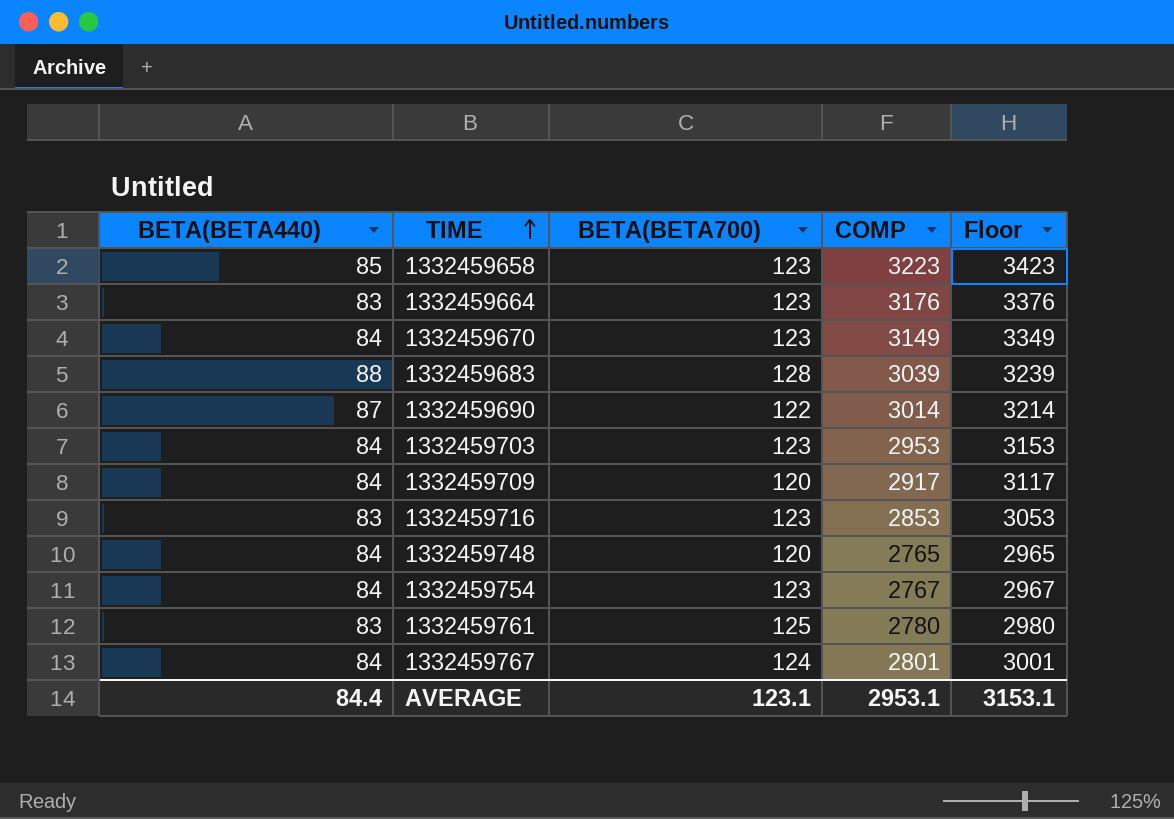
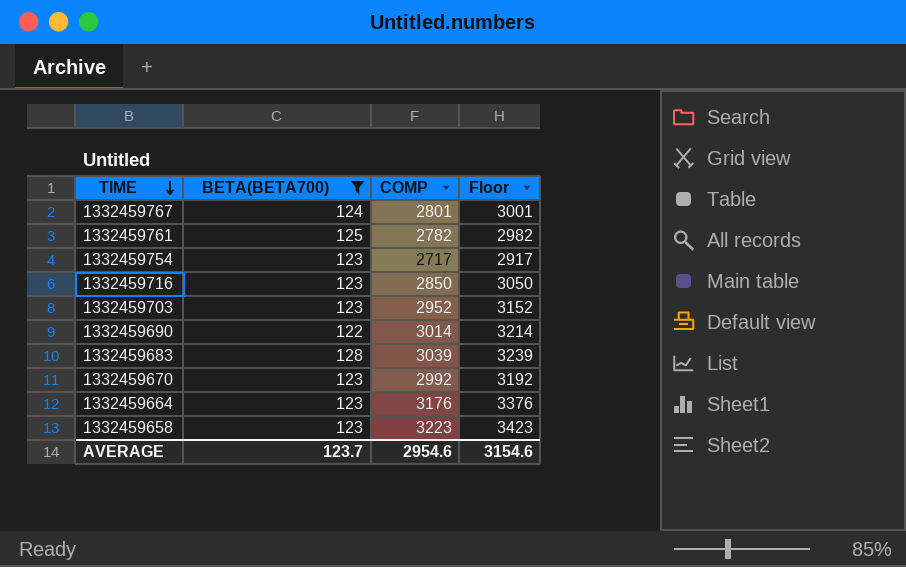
filter: none -> BETA(BETA700) != 120
row order: TIME ascending -> TIME descending
column BETA(BETA440) | position: 1 -> none
1332459761 | COMP: 2780 -> 2782
1332459761 | Floor: 2980 -> 2982
1332459754 | COMP: 2767 -> 2717
1332459754 | Floor: 2967 -> 2917
1332459716 | COMP: 2853 -> 2850
1332459716 | Floor: 3053 -> 3050
1332459703 | COMP: 2953 -> 2952
1332459703 | Floor: 3153 -> 3152
1332459670 | COMP: 3149 -> 2992
1332459670 | Floor: 3349 -> 3192
AVERAGE | BETA(BETA700): 123.1 -> 123.7
AVERAGE | COMP: 2953.1 -> 2954.6
AVERAGE | Floor: 3153.1 -> 3154.6

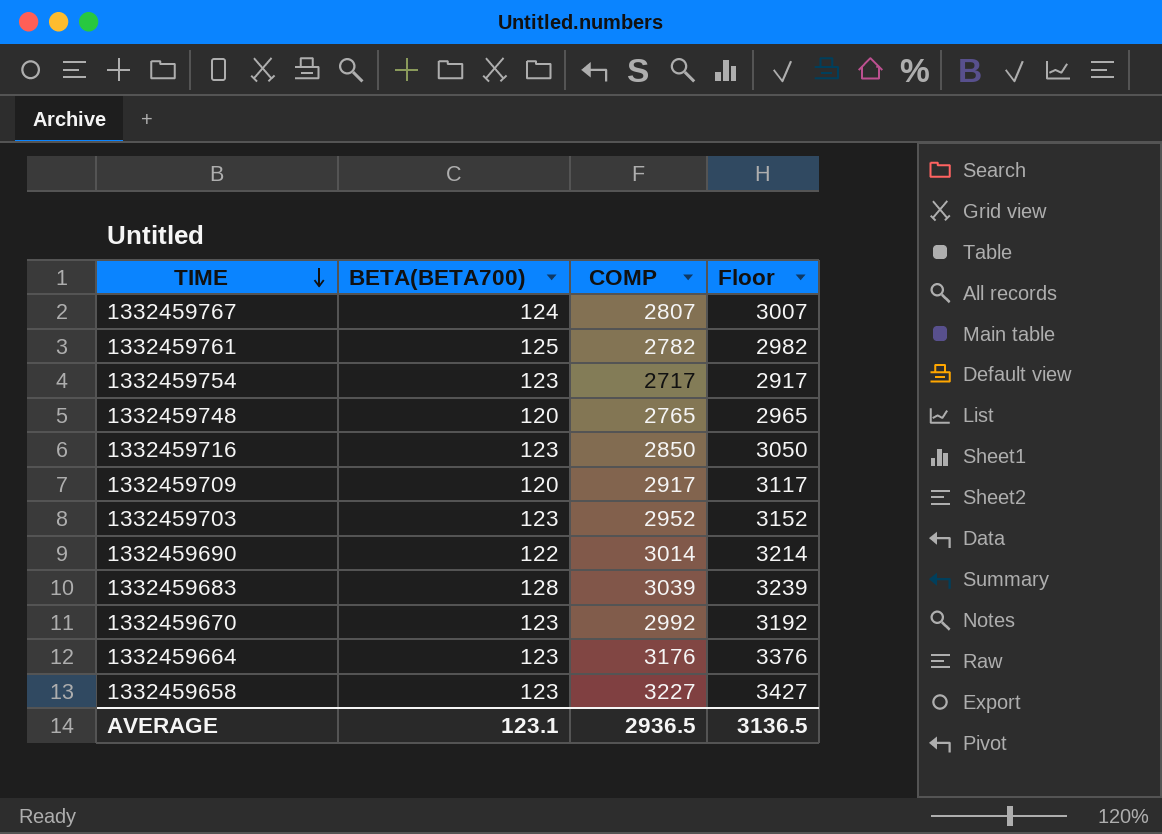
filter: BETA(BETA700) != 120 -> none
1332459767 | COMP: 2801 -> 2807
1332459767 | Floor: 3001 -> 3007
1332459658 | COMP: 3223 -> 3227
1332459658 | Floor: 3423 -> 3427
AVERAGE | BETA(BETA700): 123.7 -> 123.1
AVERAGE | COMP: 2954.6 -> 2936.5
AVERAGE | Floor: 3154.6 -> 3136.5

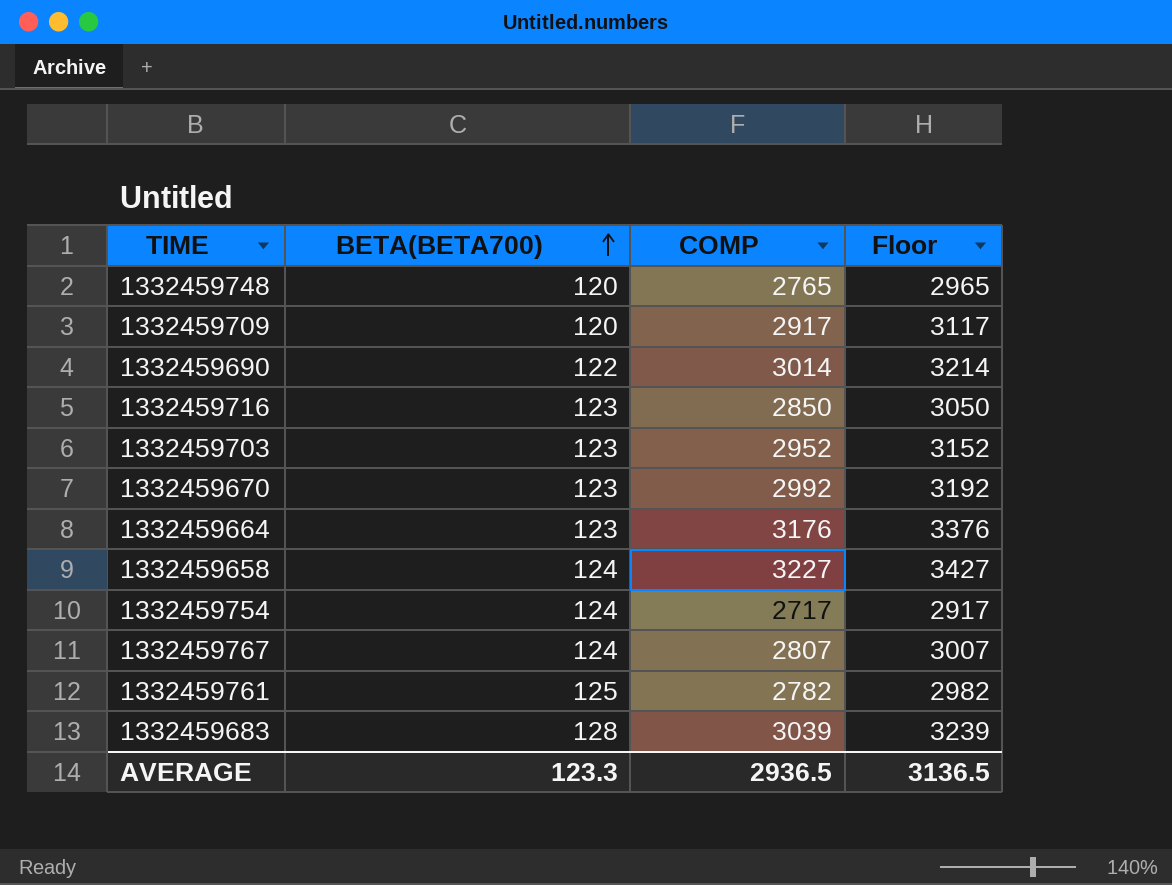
row order: TIME descending -> BETA(BETA700) ascending
1332459658 | BETA(BETA700): 123 -> 124
1332459754 | BETA(BETA700): 123 -> 124
AVERAGE | BETA(BETA700): 123.1 -> 123.3

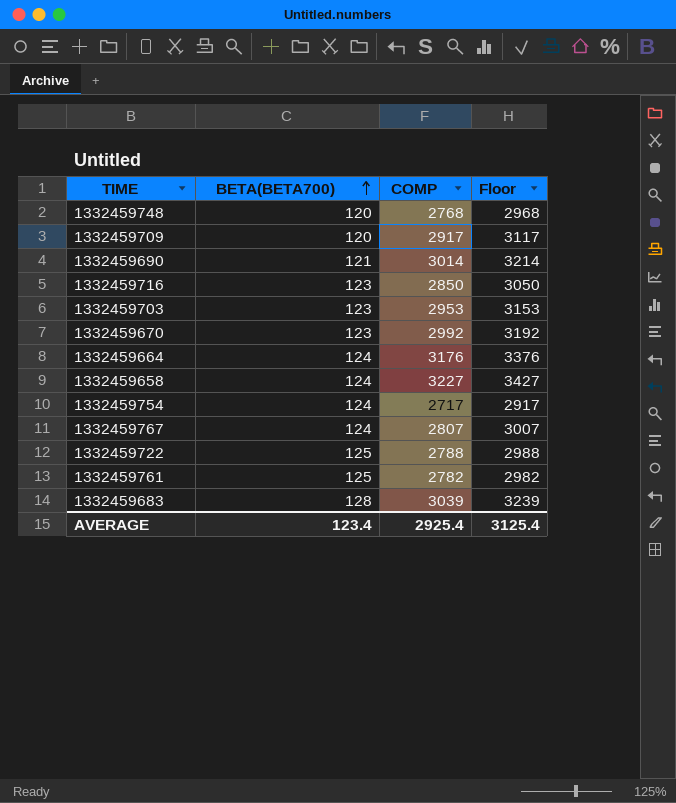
1332459748 | COMP: 2765 -> 2768
1332459748 | Floor: 2965 -> 2968
1332459690 | BETA(BETA700): 122 -> 121
1332459703 | COMP: 2952 -> 2953
1332459703 | Floor: 3152 -> 3153
1332459664 | BETA(BETA700): 123 -> 124
row 1332459722: none -> 125 | 2788 | 2988
AVERAGE | BETA(BETA700): 123.3 -> 123.4
AVERAGE | COMP: 2936.5 -> 2925.4
AVERAGE | Floor: 3136.5 -> 3125.4

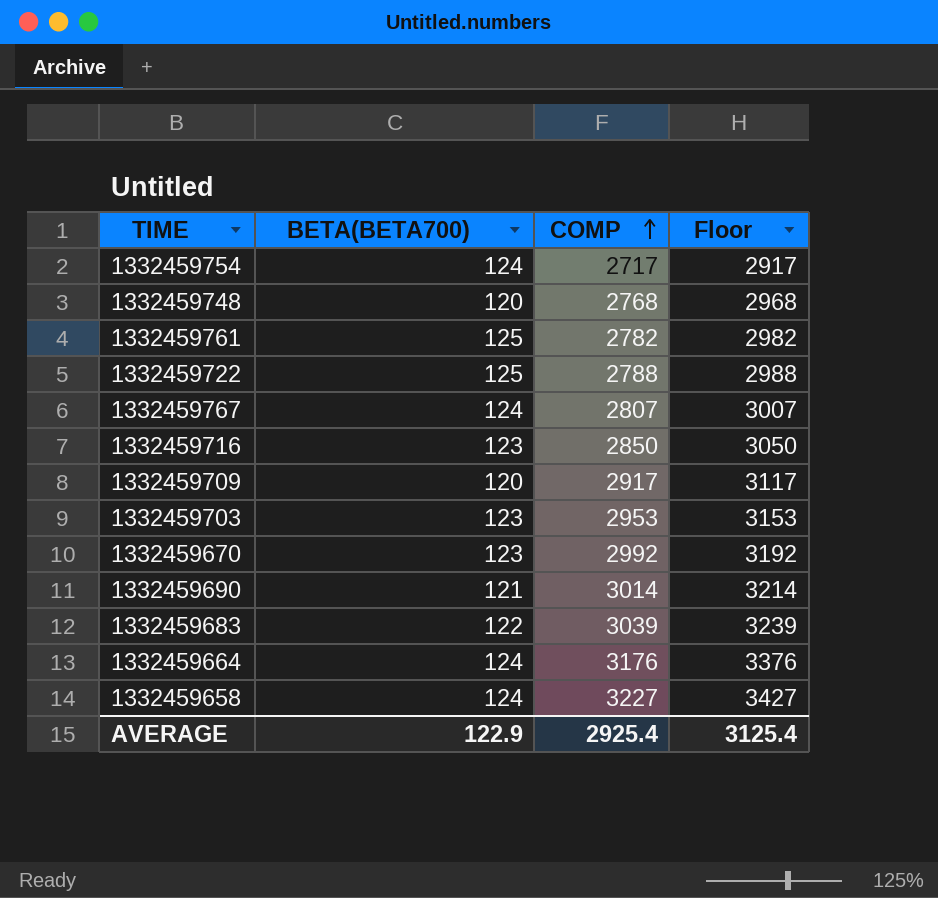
row order: BETA(BETA700) ascending -> COMP ascending
1332459683 | BETA(BETA700): 128 -> 122
AVERAGE | BETA(BETA700): 123.4 -> 122.9

